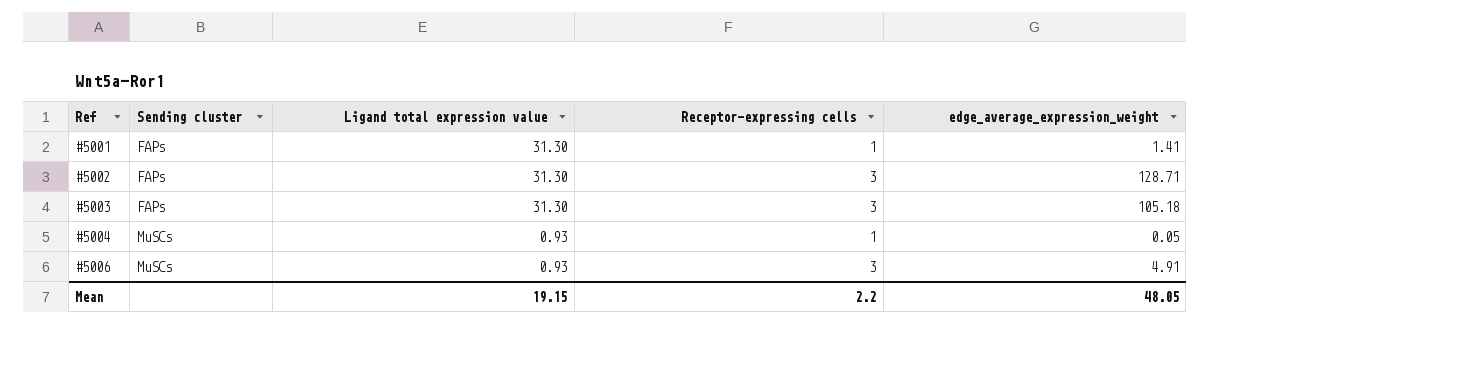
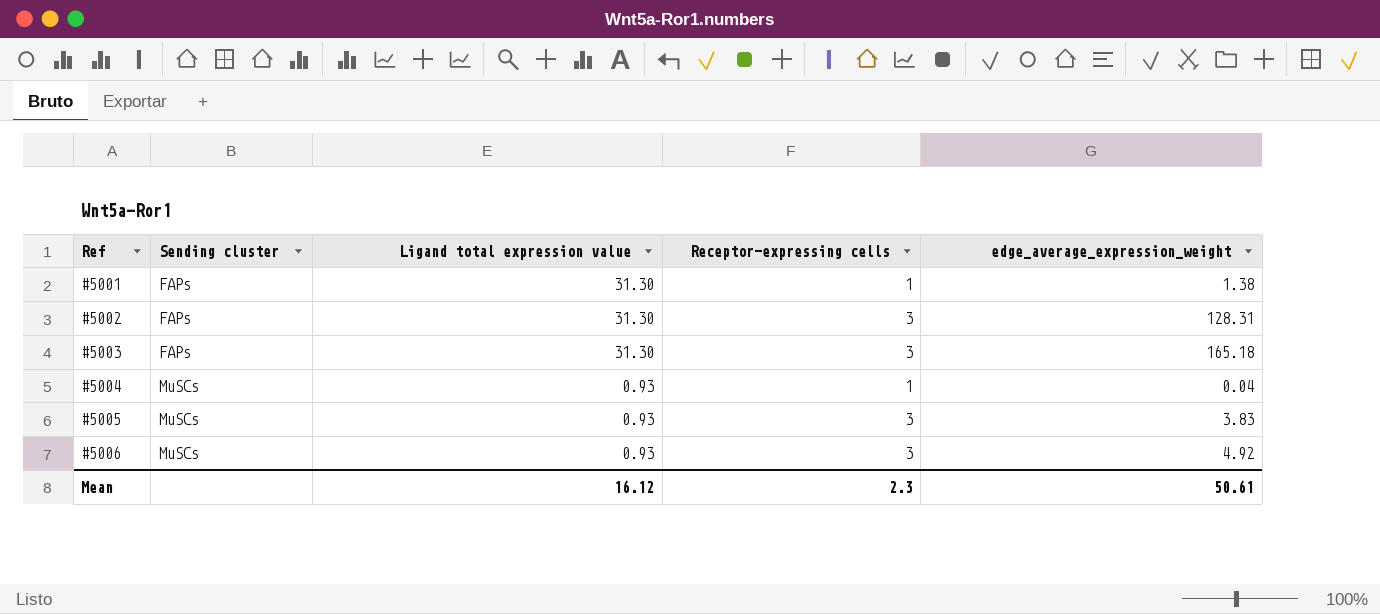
#5001 | edge_average_expression_weight: 1.41 -> 1.38
#5002 | edge_average_expression_weight: 128.71 -> 128.31
#5003 | edge_average_expression_weight: 105.18 -> 165.18
#5004 | edge_average_expression_weight: 0.05 -> 0.04
row #5005: none -> MuSCs | 0.93 | 3 | 3.83
#5006 | edge_average_expression_weight: 4.91 -> 4.92
Mean | Ligand total expression value: 19.15 -> 16.12
Mean | Receptor-expressing cells: 2.2 -> 2.3
Mean | edge_average_expression_weight: 48.05 -> 50.61

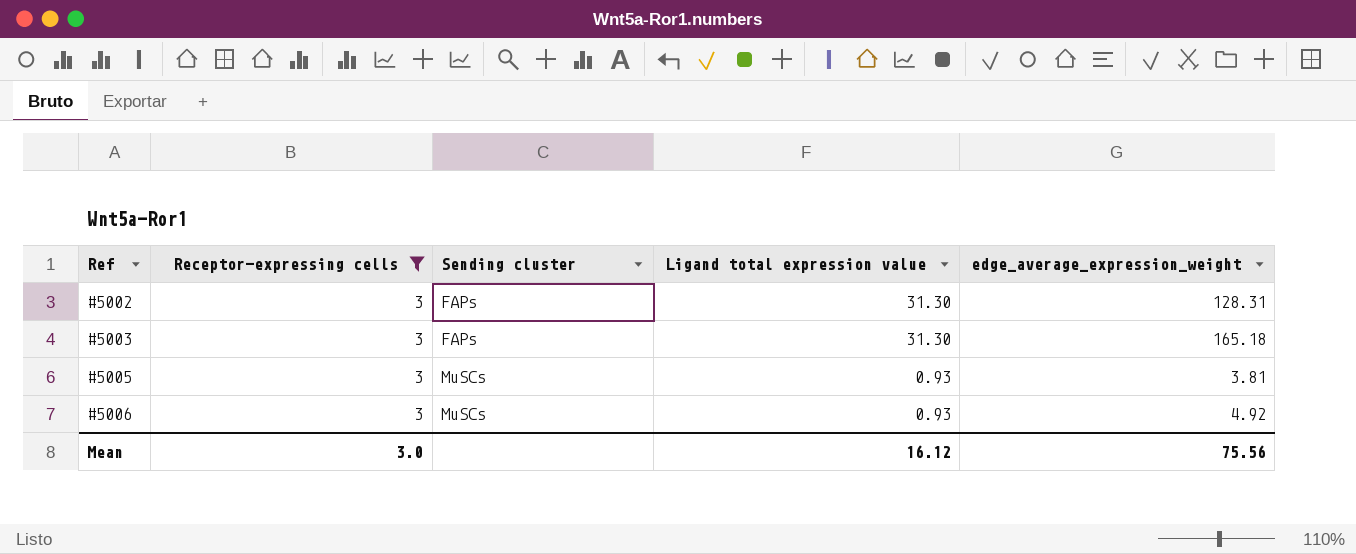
filter: none -> Receptor-expressing cells = 3
column Receptor-expressing cells | position: 4 -> 2
#5005 | edge_average_expression_weight: 3.83 -> 3.81
Mean | Receptor-expressing cells: 2.3 -> 3.0
Mean | edge_average_expression_weight: 50.61 -> 75.56

